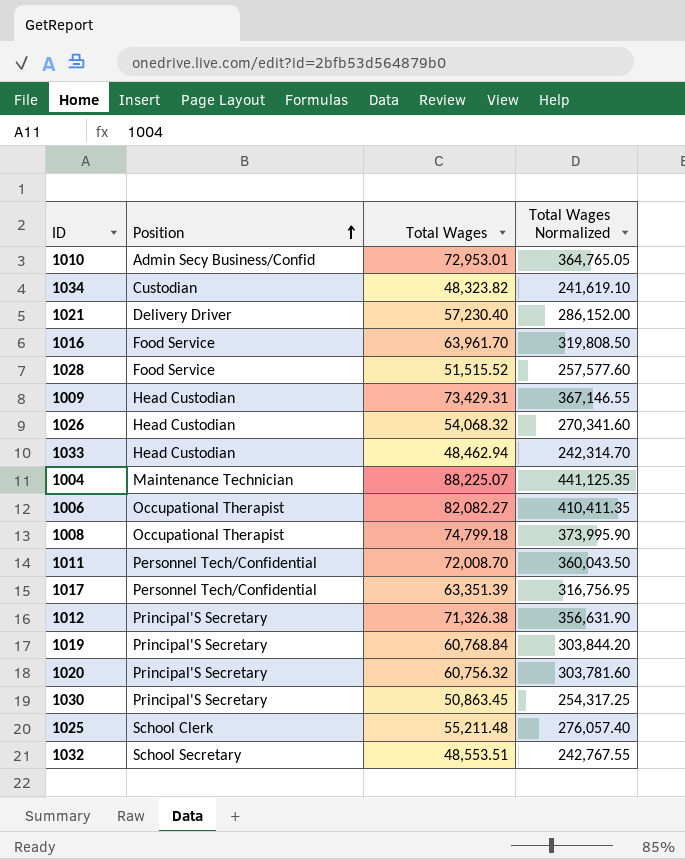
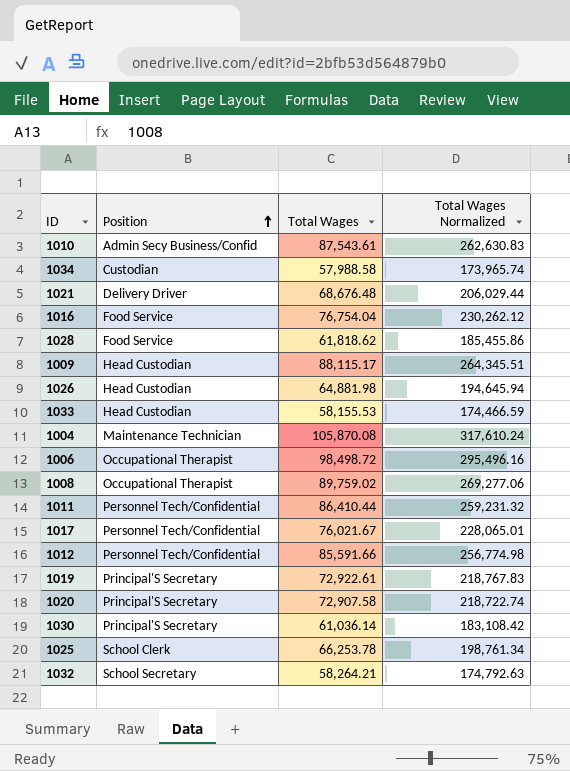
column Total Wages Normalized | formula: [Total Wages] * 5 -> [Total Wages] * 3
1010 | Total Wages: 72,953.01 -> 87,543.61
1034 | Total Wages: 48,323.82 -> 57,988.58
1021 | Total Wages: 57,230.40 -> 68,676.48
1016 | Total Wages: 63,961.70 -> 76,754.04
1028 | Total Wages: 51,515.52 -> 61,818.62
1009 | Total Wages: 73,429.31 -> 88,115.17
1026 | Total Wages: 54,068.32 -> 64,881.98
1033 | Total Wages: 48,462.94 -> 58,155.53
1004 | Total Wages: 88,225.07 -> 105,870.08
1006 | Total Wages: 82,082.27 -> 98,498.72
1008 | Total Wages: 74,799.18 -> 89,759.02
1011 | Total Wages: 72,008.70 -> 86,410.44
1017 | Total Wages: 63,351.39 -> 76,021.67
1012 | Position: Principal'S Secretary -> Personnel Tech/Confidential
1012 | Total Wages: 71,326.38 -> 85,591.66
1019 | Total Wages: 60,768.84 -> 72,922.61
1020 | Total Wages: 60,756.32 -> 72,907.58
1030 | Total Wages: 50,863.45 -> 61,036.14
1025 | Total Wages: 55,211.48 -> 66,253.78
1032 | Total Wages: 48,553.51 -> 58,264.21

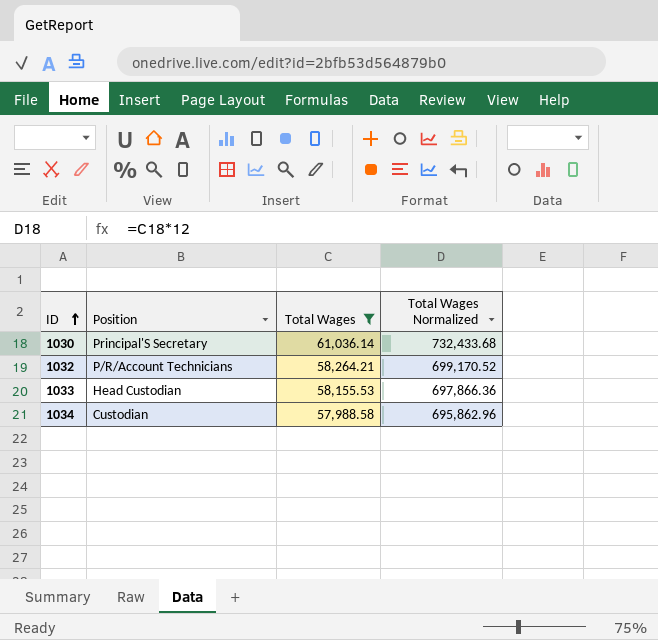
filter: none -> Total Wages <= 61,036.14
row order: Position ascending -> ID ascending
column Total Wages Normalized | formula: [Total Wages] * 3 -> [Total Wages] * 12
1032 | Position: School Secretary -> P/R/Account Technicians

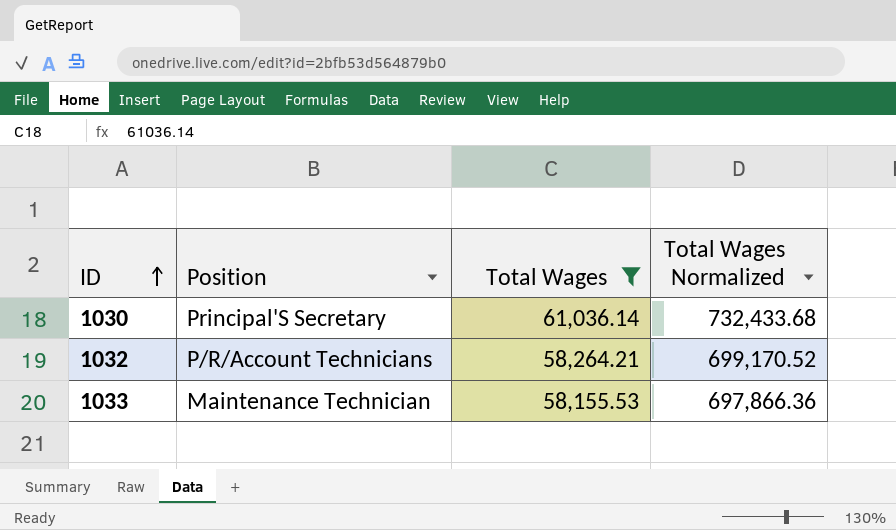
row 1034: Custodian | 57,988.58 | 695,862.96 -> none
1033 | Position: Head Custodian -> Maintenance Technician

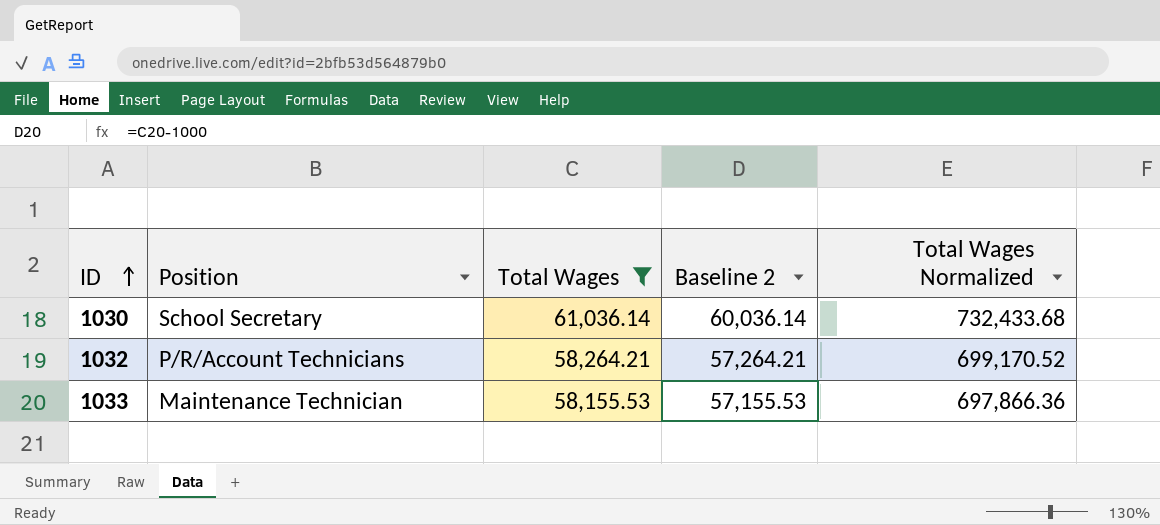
column Baseline 2 | formula: none -> [Total Wages] - 1000
1030 | Position: Principal'S Secretary -> School Secretary

